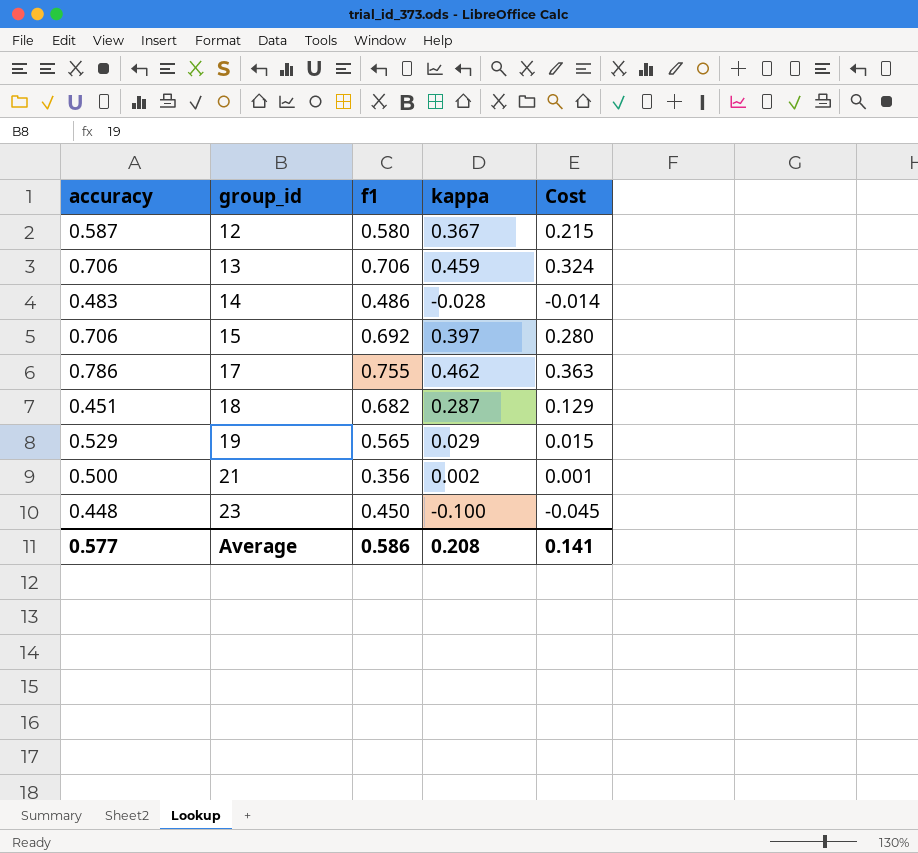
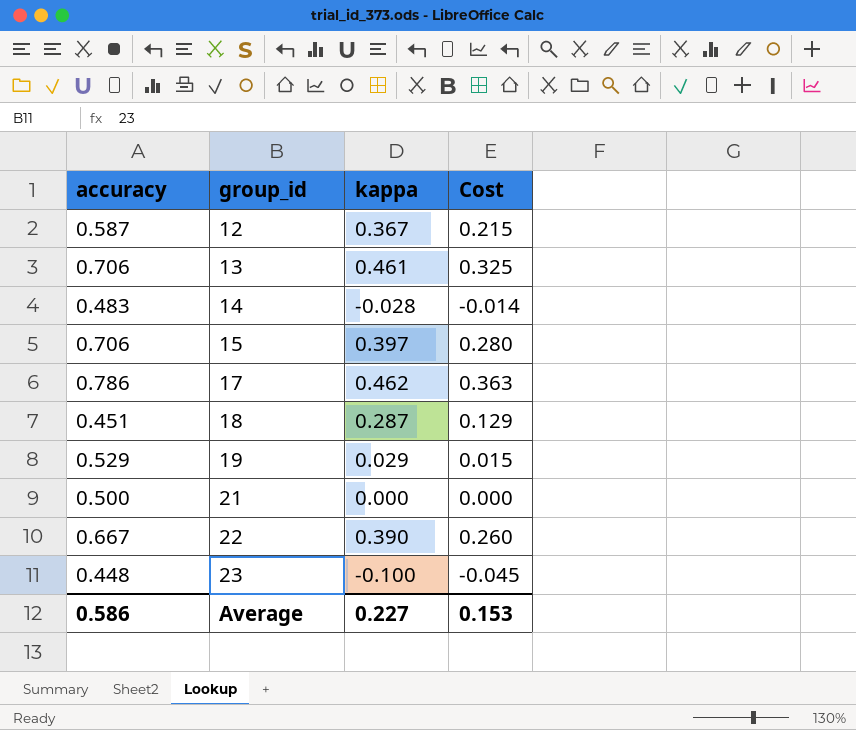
column f1 | position: 3 -> none
13 | kappa: 0.459 -> 0.461
13 | Cost: 0.324 -> 0.325
21 | kappa: 0.002 -> 0.000
21 | Cost: 0.001 -> 0.000
row 22: none -> 0.667 | 0.390 | 0.260
Average | accuracy: 0.577 -> 0.586
Average | kappa: 0.208 -> 0.227
Average | Cost: 0.141 -> 0.153

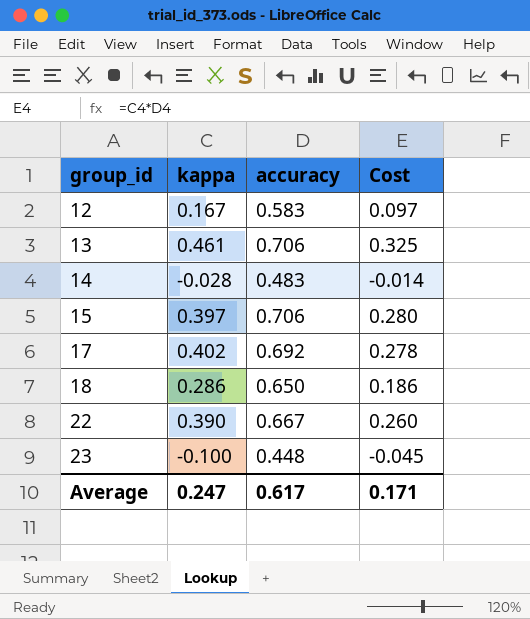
column accuracy | position: 1 -> 3
row 19: 0.529 | 0.029 | 0.015 -> none
row 21: 0.500 | 0.000 | 0.000 -> none
12 | kappa: 0.367 -> 0.167
12 | accuracy: 0.587 -> 0.583
12 | Cost: 0.215 -> 0.097
17 | kappa: 0.462 -> 0.402
17 | accuracy: 0.786 -> 0.692
17 | Cost: 0.363 -> 0.278
18 | kappa: 0.287 -> 0.286
18 | accuracy: 0.451 -> 0.650
18 | Cost: 0.129 -> 0.186
Average | kappa: 0.227 -> 0.247
Average | accuracy: 0.586 -> 0.617
Average | Cost: 0.153 -> 0.171

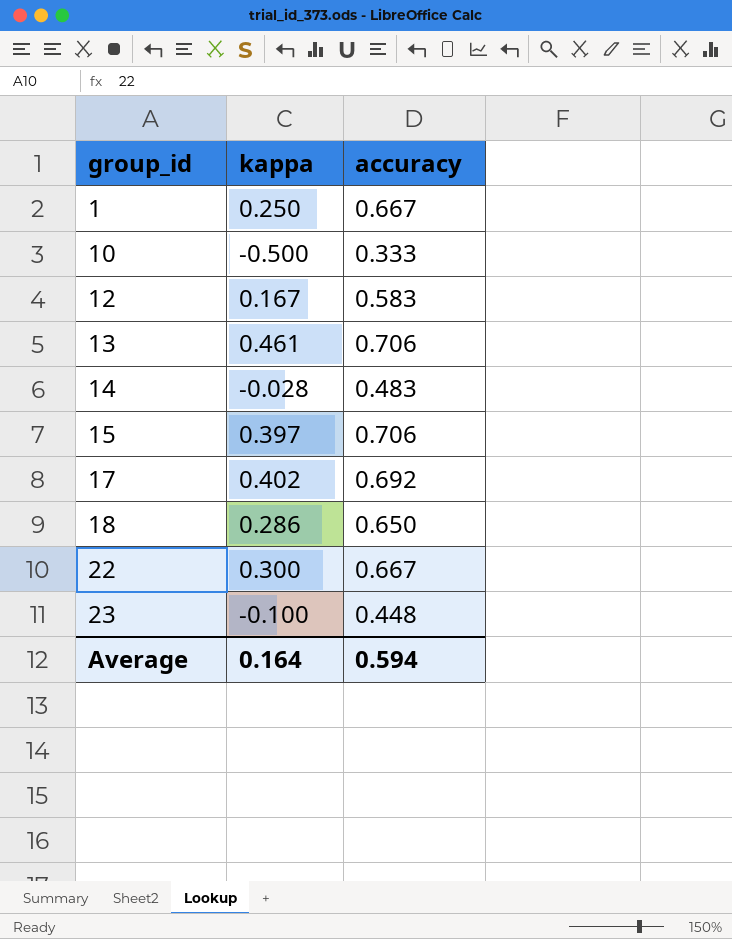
column Cost | formula: [kappa] * [accuracy] -> none
row 1: none -> 0.250 | 0.667
row 10: none -> -0.500 | 0.333
22 | kappa: 0.390 -> 0.300
Average | kappa: 0.247 -> 0.164
Average | accuracy: 0.617 -> 0.594

